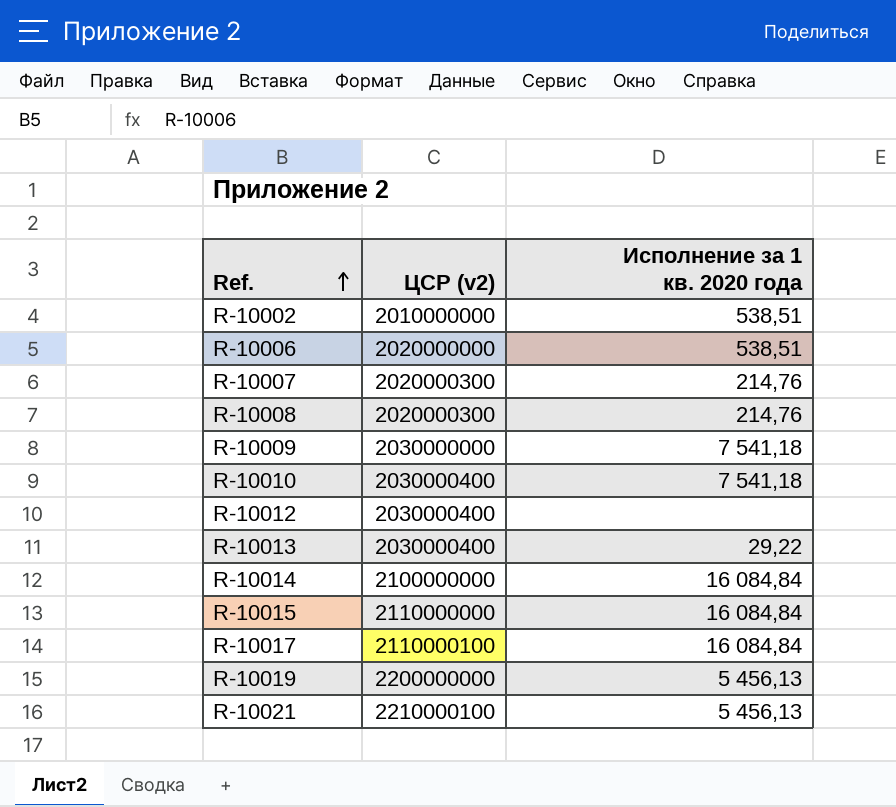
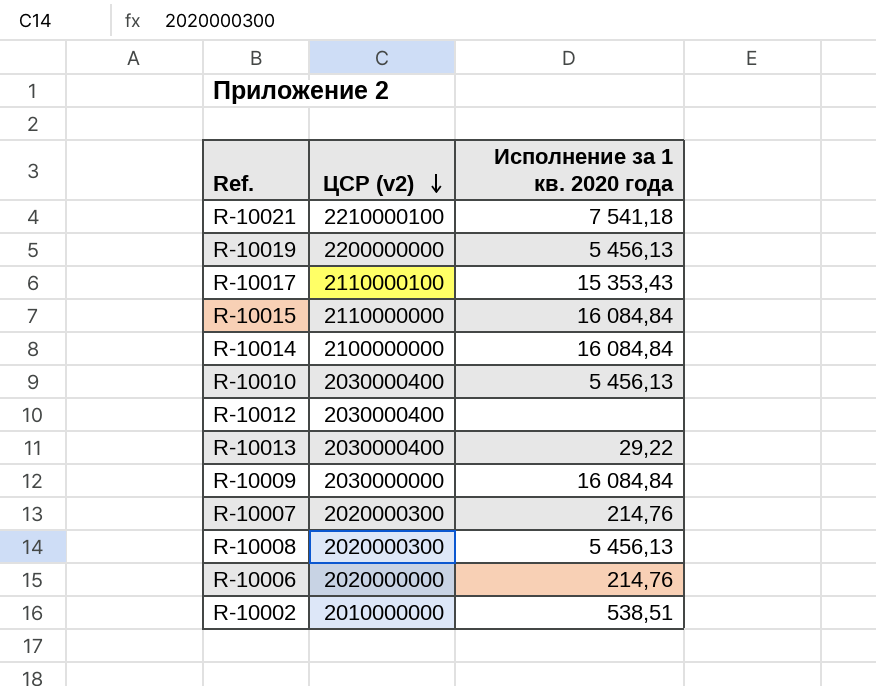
row order: Ref. ascending -> ЦСР (v2) descending
R-10021 | Исполнение за 1 кв. 2020 года: 5 456,13 -> 7 541,18
R-10017 | Исполнение за 1 кв. 2020 года: 16 084,84 -> 15 353,43
R-10010 | Исполнение за 1 кв. 2020 года: 7 541,18 -> 5 456,13
R-10009 | Исполнение за 1 кв. 2020 года: 7 541,18 -> 16 084,84
R-10008 | Исполнение за 1 кв. 2020 года: 214,76 -> 5 456,13
R-10006 | Исполнение за 1 кв. 2020 года: 538,51 -> 214,76

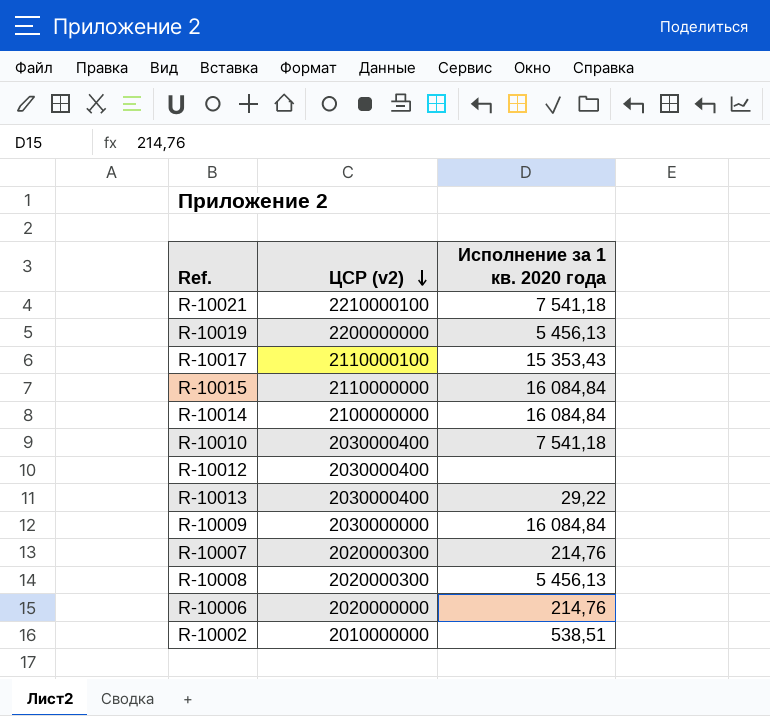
R-10010 | Исполнение за 1 кв. 2020 года: 5 456,13 -> 7 541,18

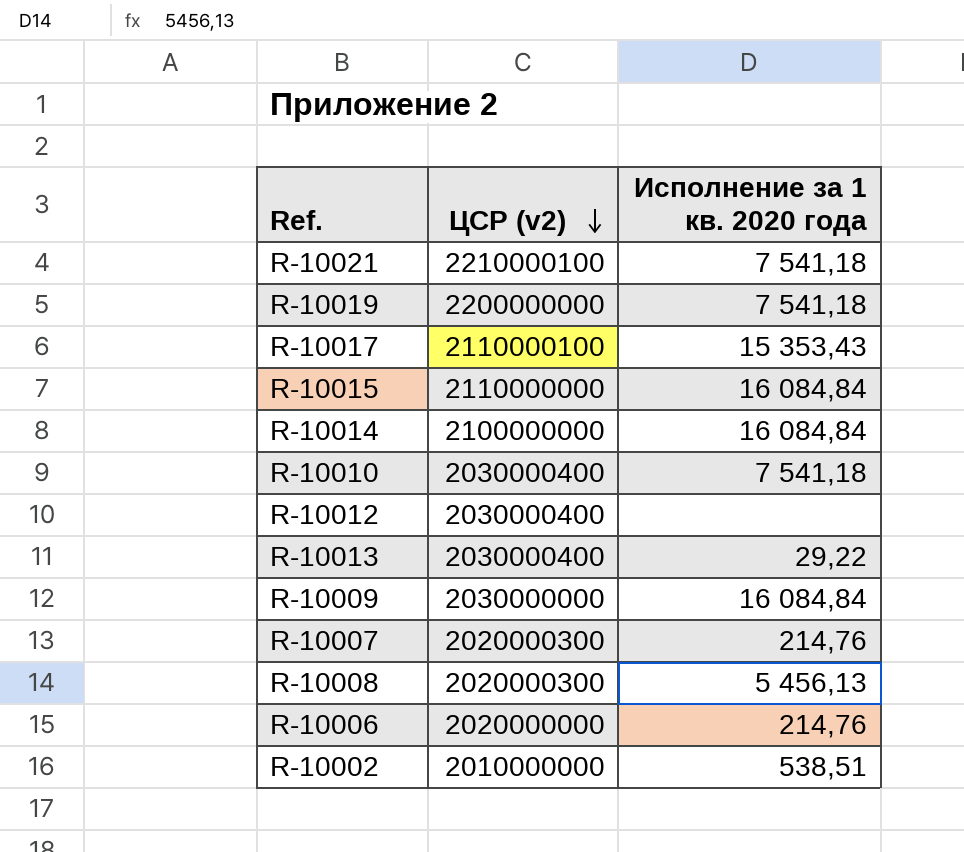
R-10019 | Исполнение за 1 кв. 2020 года: 5 456,13 -> 7 541,18

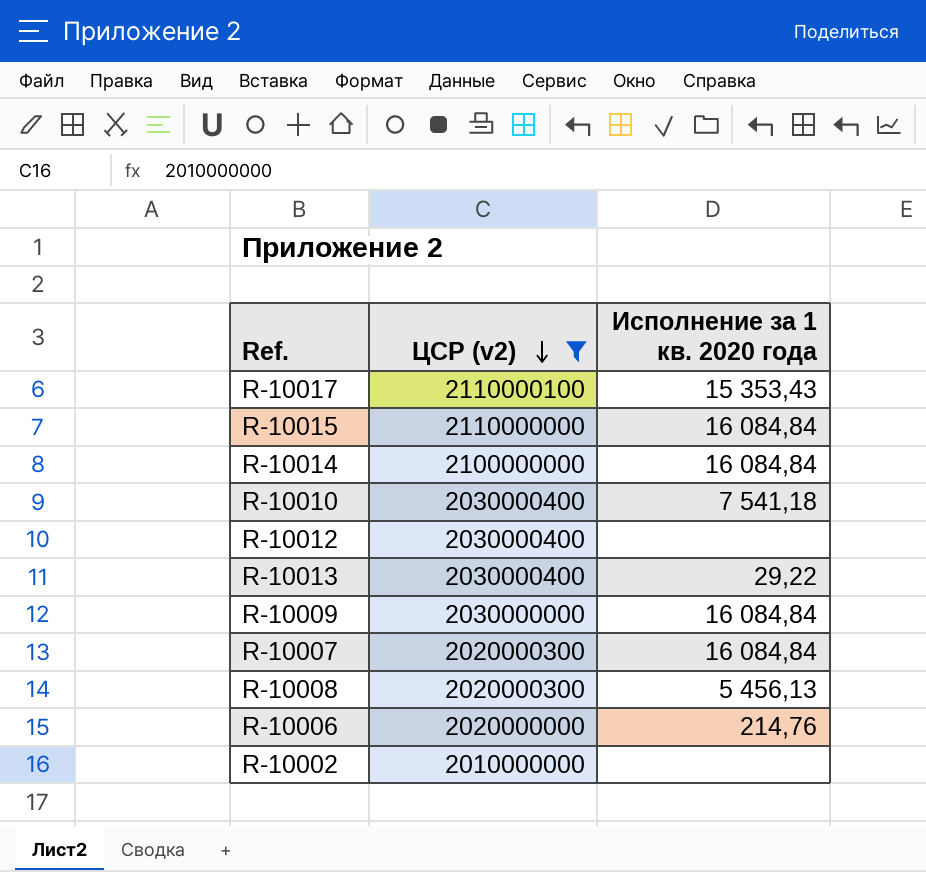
filter: none -> ЦСР (v2) <= 2110000100
R-10007 | Исполнение за 1 кв. 2020 года: 214,76 -> 16 084,84
R-10002 | Исполнение за 1 кв. 2020 года: 538,51 -> none

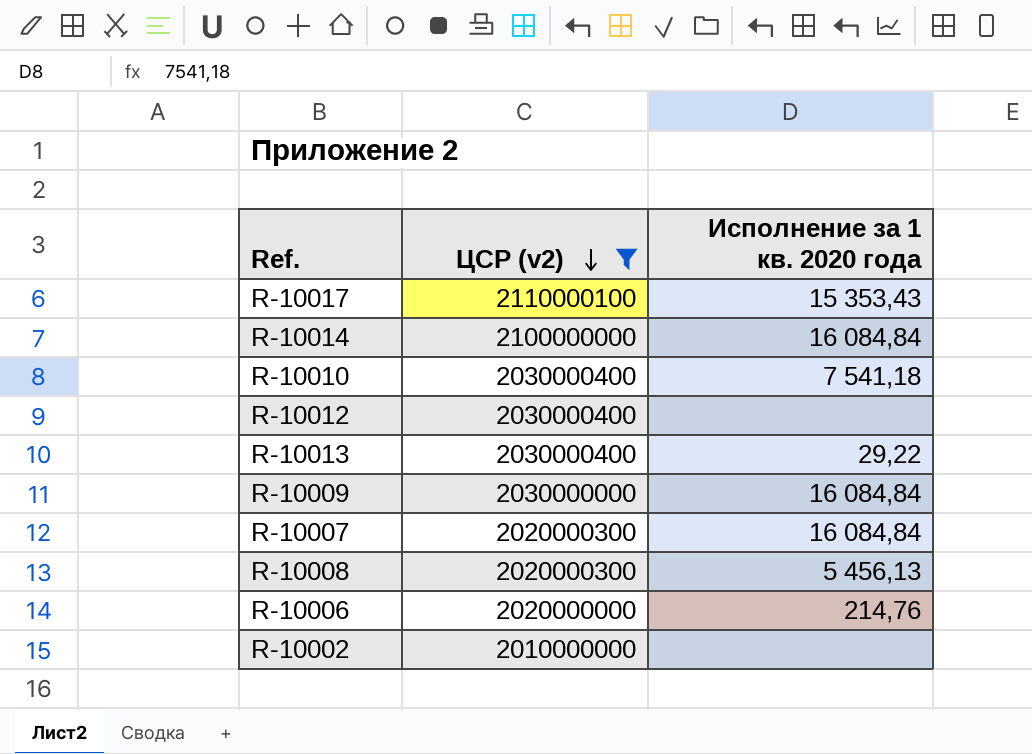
row R-10015: 2110000000 | 16 084,84 -> none

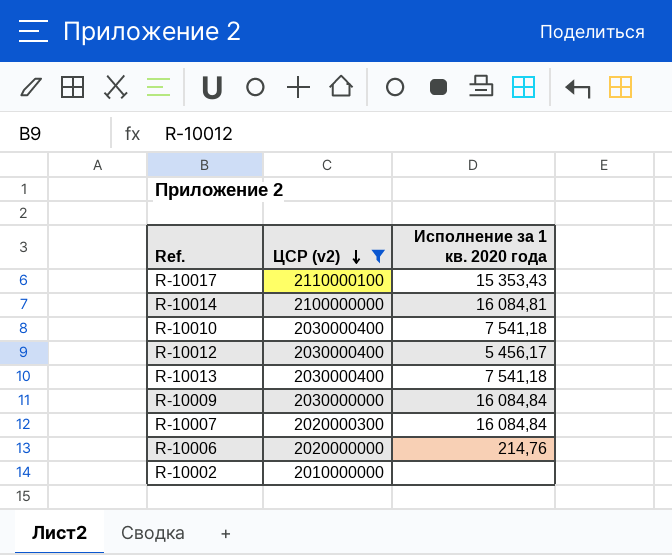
row R-10008: 2020000300 | 5 456,13 -> none
R-10014 | Исполнение за 1 кв. 2020 года: 16 084,84 -> 16 084,81
R-10012 | Исполнение за 1 кв. 2020 года: none -> 5 456,17
R-10013 | Исполнение за 1 кв. 2020 года: 29,22 -> 7 541,18

